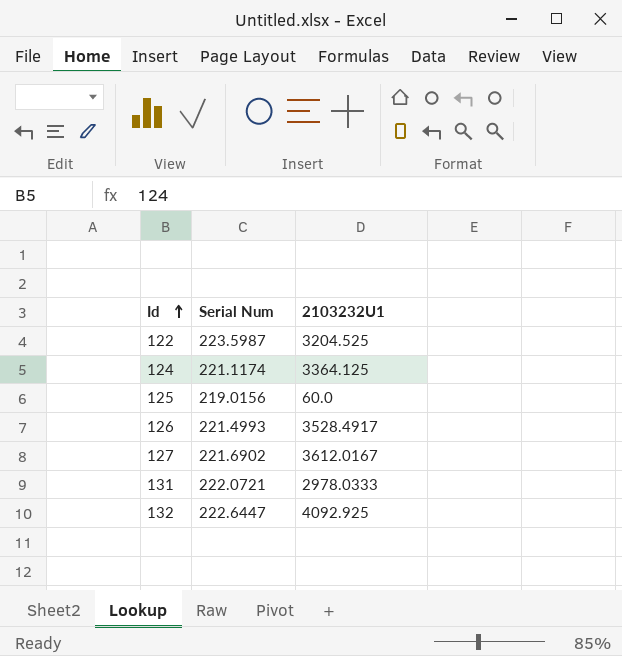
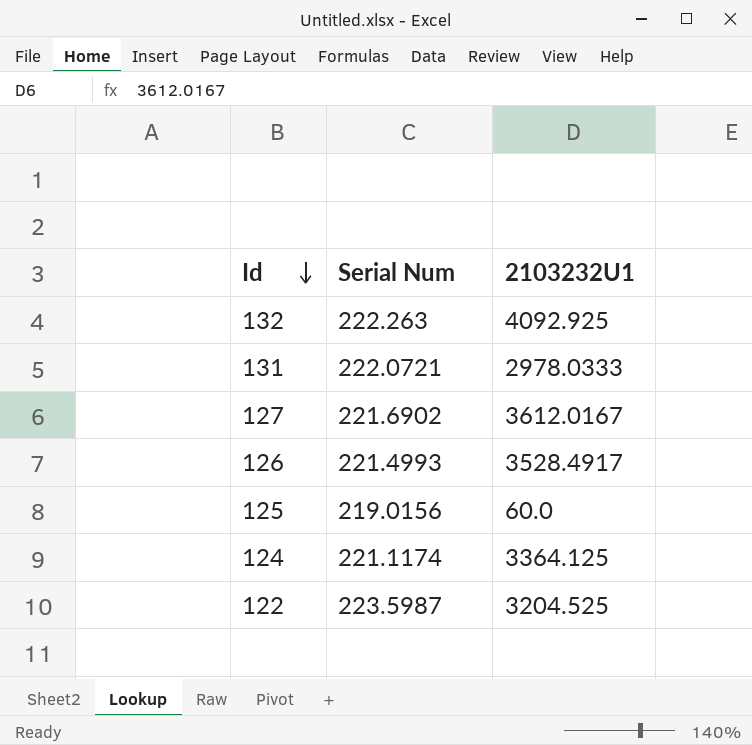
row order: Id ascending -> Id descending
132 | Serial Num: 222.6447 -> 222.263

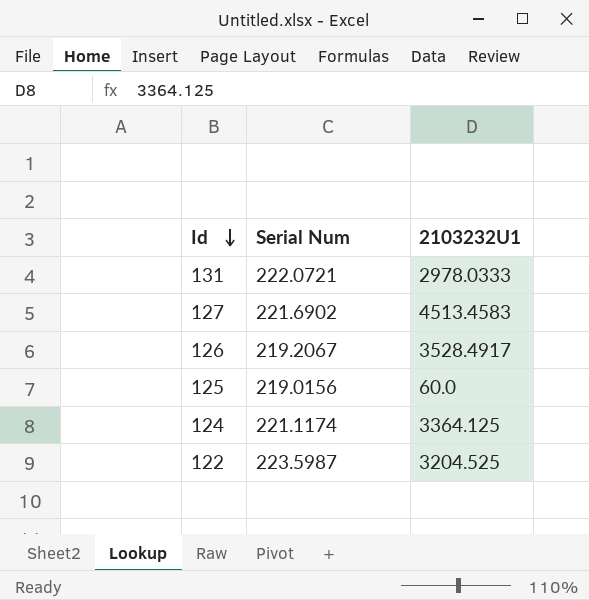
row 132: 222.263 | 4092.925 -> none
127 | 2103232U1: 3612.0167 -> 4513.4583
126 | Serial Num: 221.4993 -> 219.2067

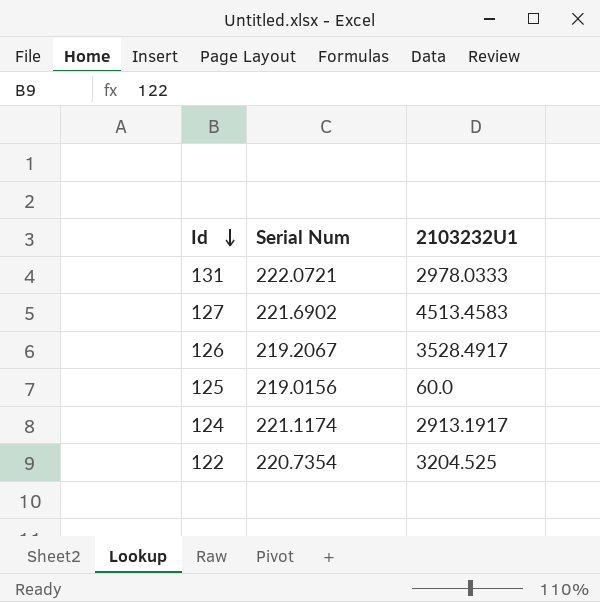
124 | 2103232U1: 3364.125 -> 2913.1917
122 | Serial Num: 223.5987 -> 220.7354

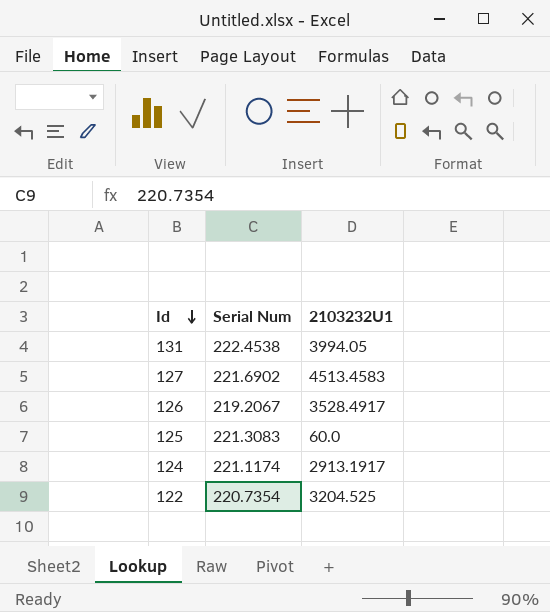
131 | Serial Num: 222.0721 -> 222.4538
131 | 2103232U1: 2978.0333 -> 3994.05
125 | Serial Num: 219.0156 -> 221.3083

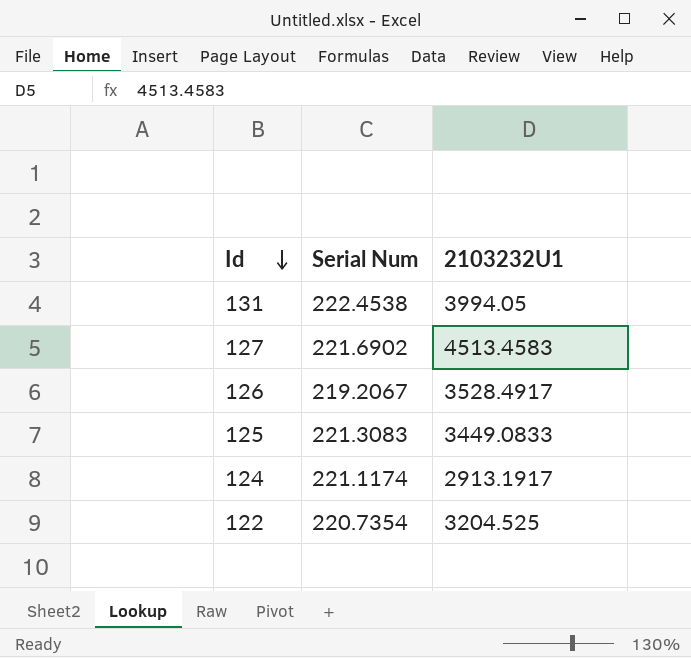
125 | 2103232U1: 60.0 -> 3449.0833

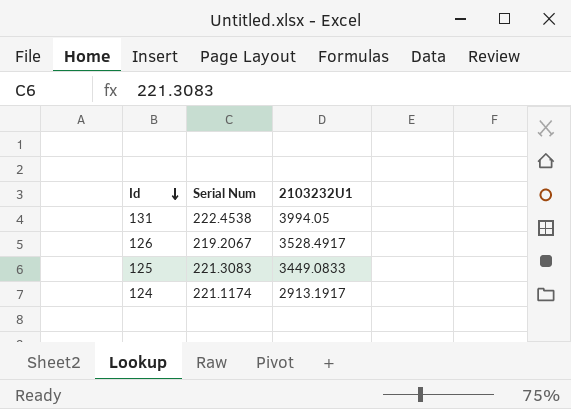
row 127: 221.6902 | 4513.4583 -> none
row 122: 220.7354 | 3204.525 -> none

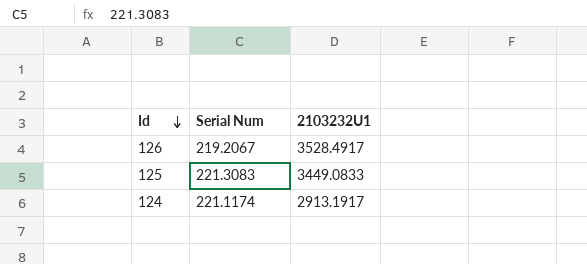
row 131: 222.4538 | 3994.05 -> none

